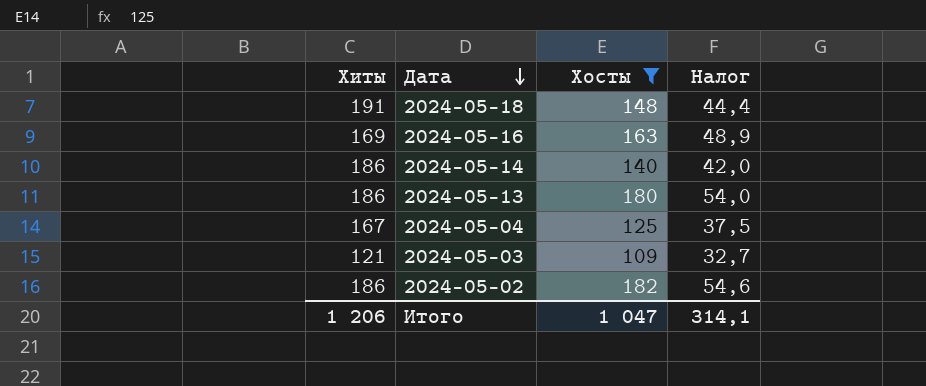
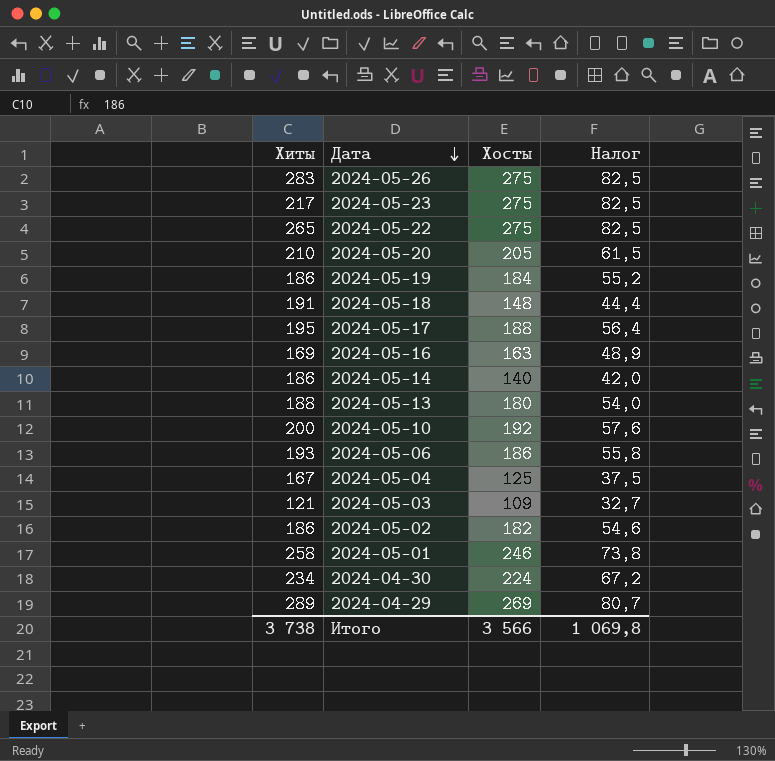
filter: Хосты <= 182 -> none
2024-05-13 | Хиты: 186 -> 188
Итого | Хиты: 1 206 -> 3 738
Итого | Хосты: 1 047 -> 3 566
Итого | Налог: 314,1 -> 1 069,8

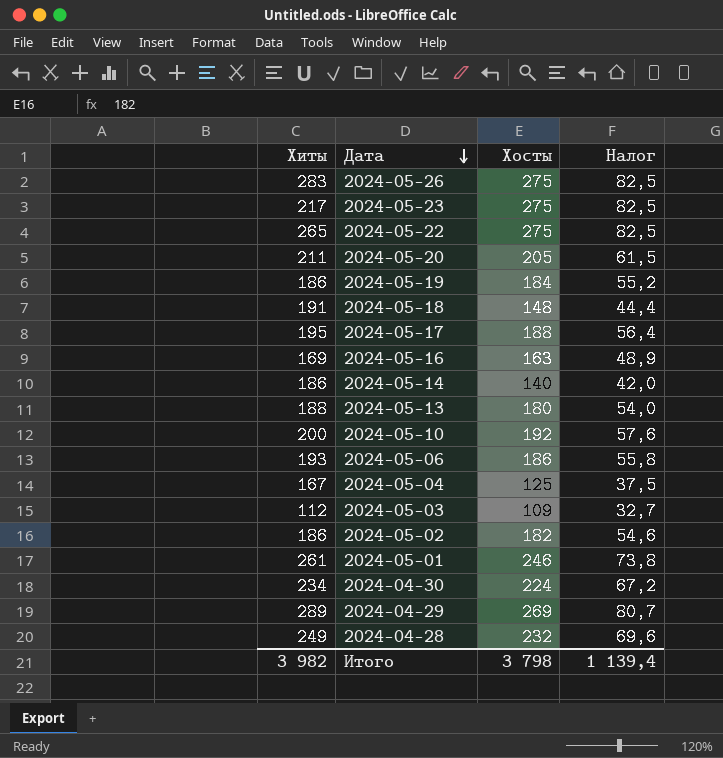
2024-05-20 | Хиты: 210 -> 211
2024-05-03 | Хиты: 121 -> 112
2024-05-01 | Хиты: 258 -> 261
row 2024-04-28: none -> 249 | 232 | 69,6
Итого | Хиты: 3 738 -> 3 982
Итого | Хосты: 3 566 -> 3 798
Итого | Налог: 1 069,8 -> 1 139,4

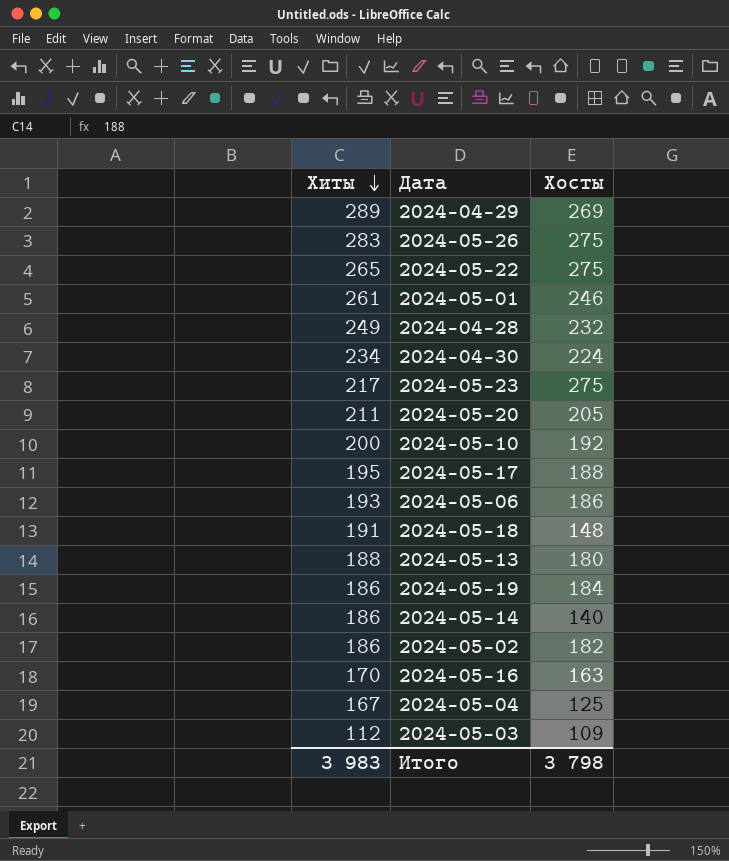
row order: Дата descending -> Хиты descending
column Налог | formula: [Хосты] * 0,3 -> none
2024-05-16 | Хиты: 169 -> 170
Итого | Хиты: 3 982 -> 3 983

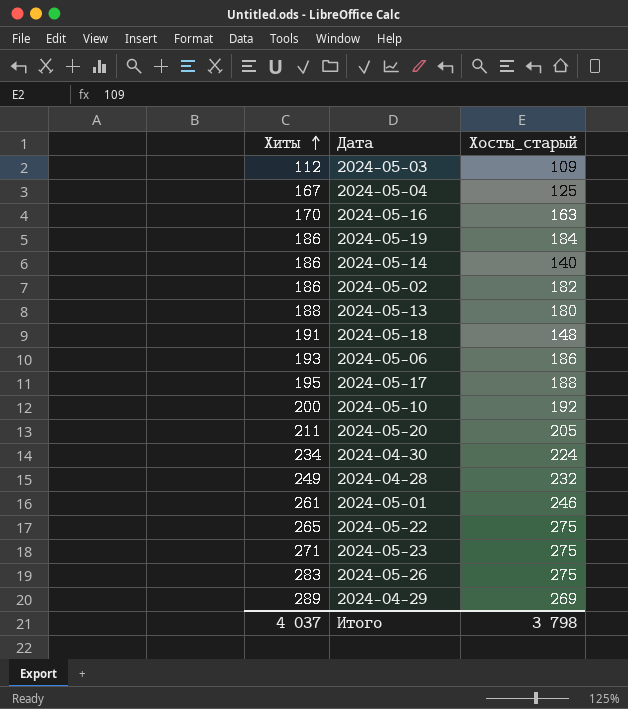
row order: Хиты descending -> Хиты ascending
column name: Хосты -> Хосты_старый
2024-05-23 | Хиты: 217 -> 271
Итого | Хиты: 3 983 -> 4 037

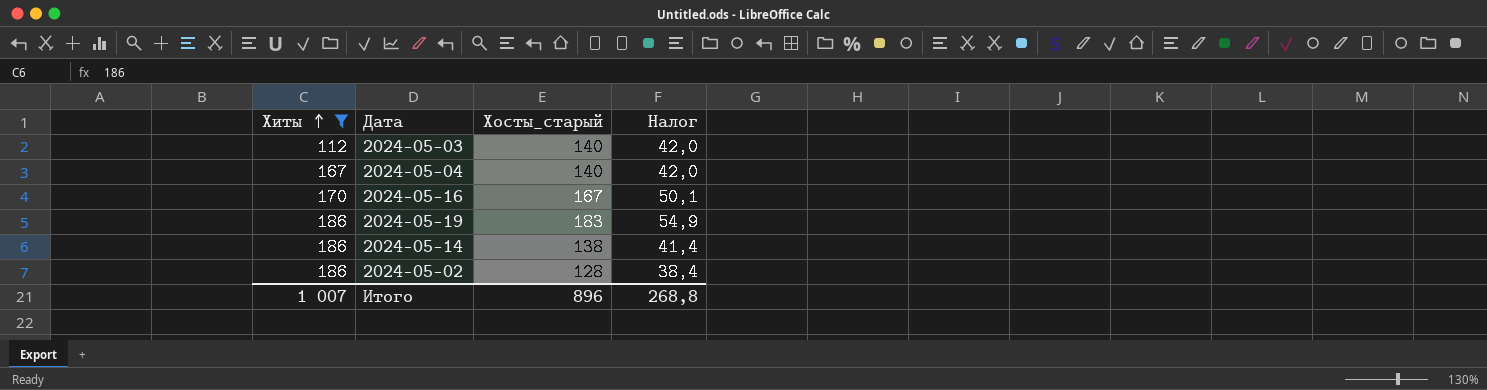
filter: none -> Хиты <= 186
column Налог | formula: none -> [Хосты_старый] * 0,3
2024-05-03 | Хосты_старый: 109 -> 140
2024-05-04 | Хосты_старый: 125 -> 140
2024-05-16 | Хосты_старый: 163 -> 167
2024-05-19 | Хосты_старый: 184 -> 183
2024-05-14 | Хосты_старый: 140 -> 138
2024-05-02 | Хосты_старый: 182 -> 128
Итого | Хиты: 4 037 -> 1 007
Итого | Хосты_старый: 3 798 -> 896

